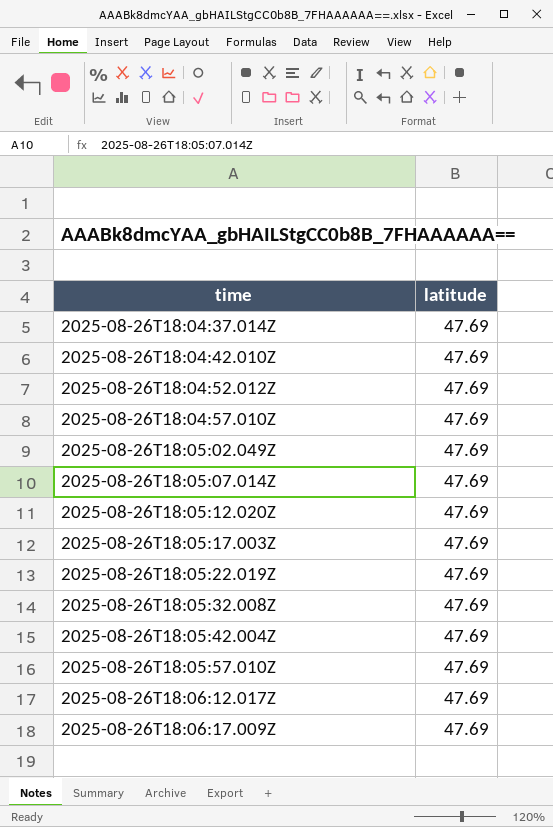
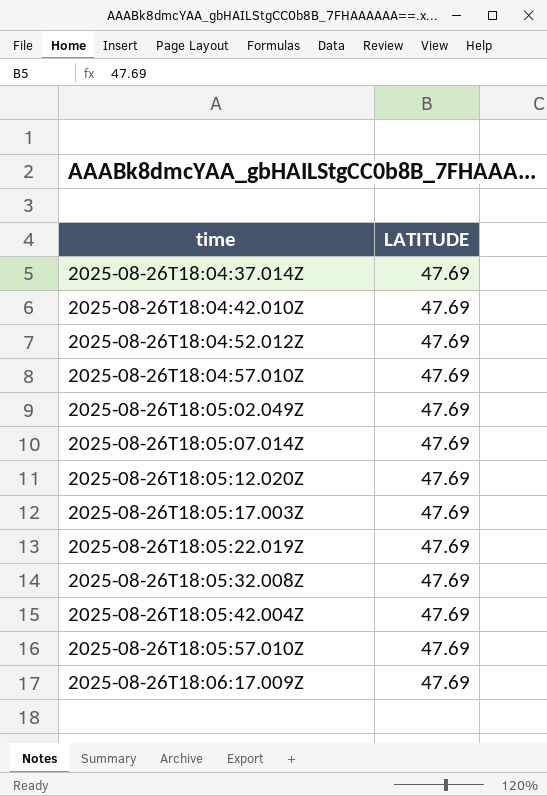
column name: latitude -> LATITUDE
row 2025-08-26T18:06:12.017Z: 47.69 -> none

